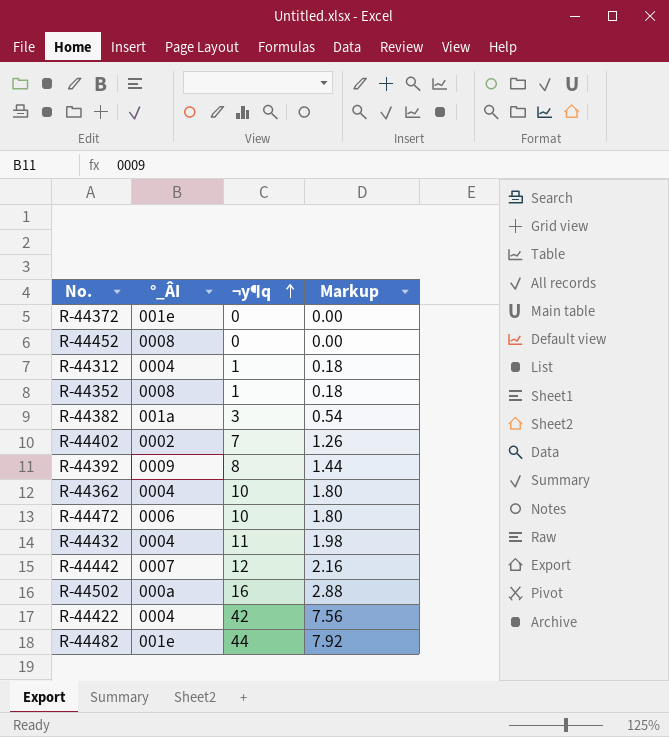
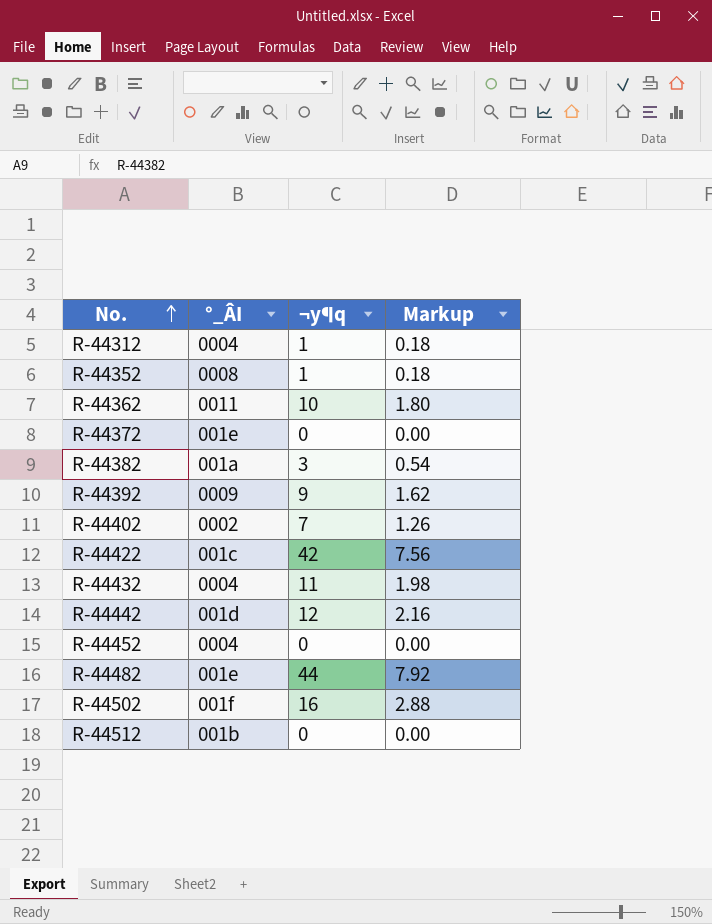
row order: ¬y¶q ascending -> No. ascending
row R-44472: 0006 | 10 | 1.80 -> none
R-44362 | °_ÂI: 0004 -> 0011
R-44392 | ¬y¶q: 8 -> 9
R-44392 | Markup: 1.44 -> 1.62
R-44422 | °_ÂI: 0004 -> 001c
R-44442 | °_ÂI: 0007 -> 001d
R-44452 | °_ÂI: 0008 -> 0004
R-44502 | °_ÂI: 000a -> 001f
row R-44512: none -> 001b | 0 | 0.00

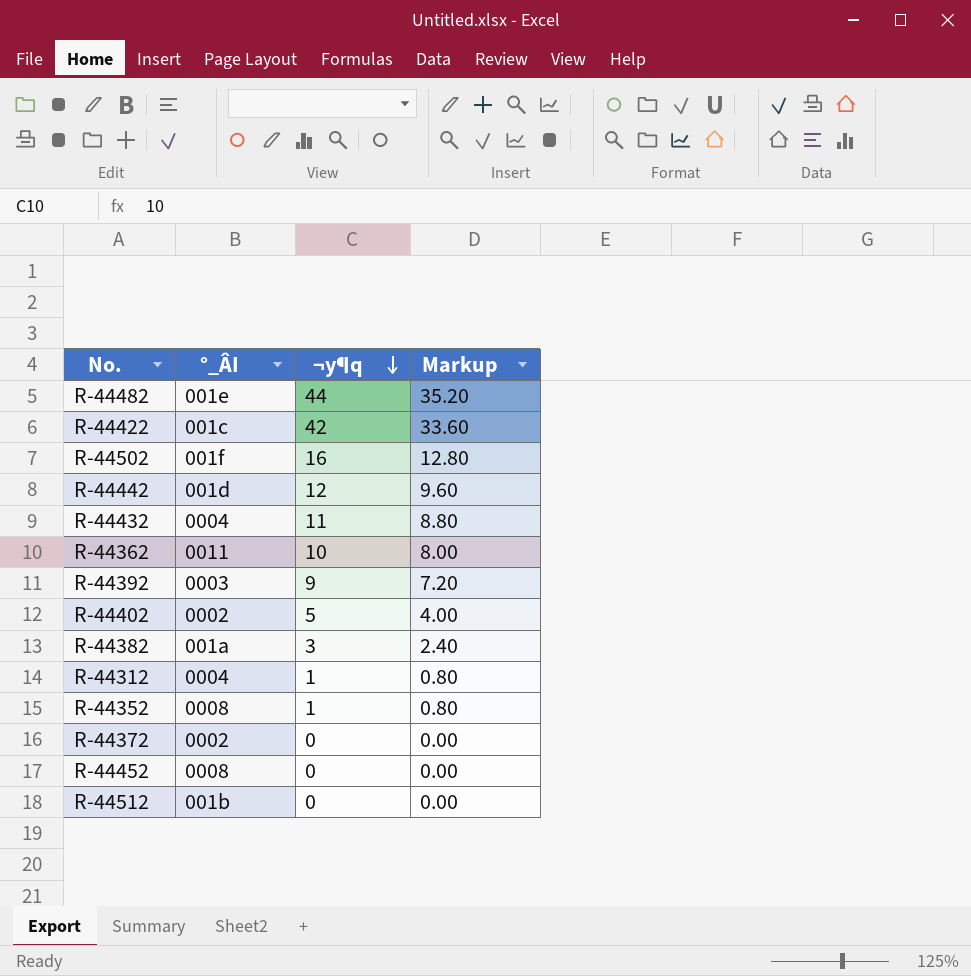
row order: No. ascending -> ¬y¶q descending
column Markup | formula: [¬y¶q] * 0.18 -> [¬y¶q] * 0.8
R-44392 | °_ÂI: 0009 -> 0003
R-44402 | ¬y¶q: 7 -> 5
R-44372 | °_ÂI: 001e -> 0002
R-44452 | °_ÂI: 0004 -> 0008

